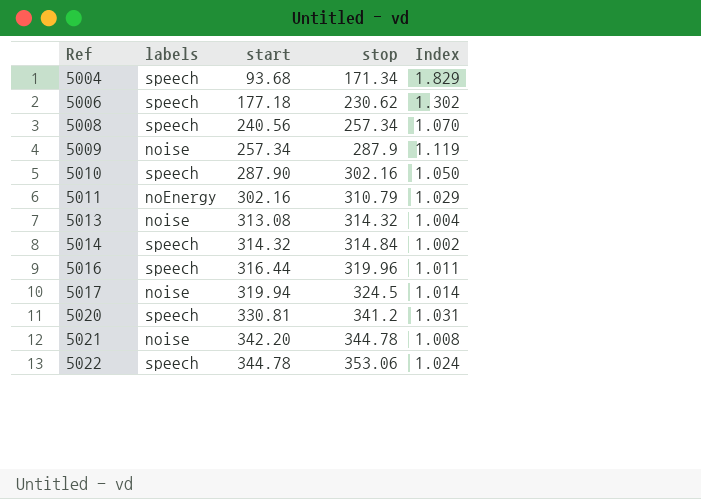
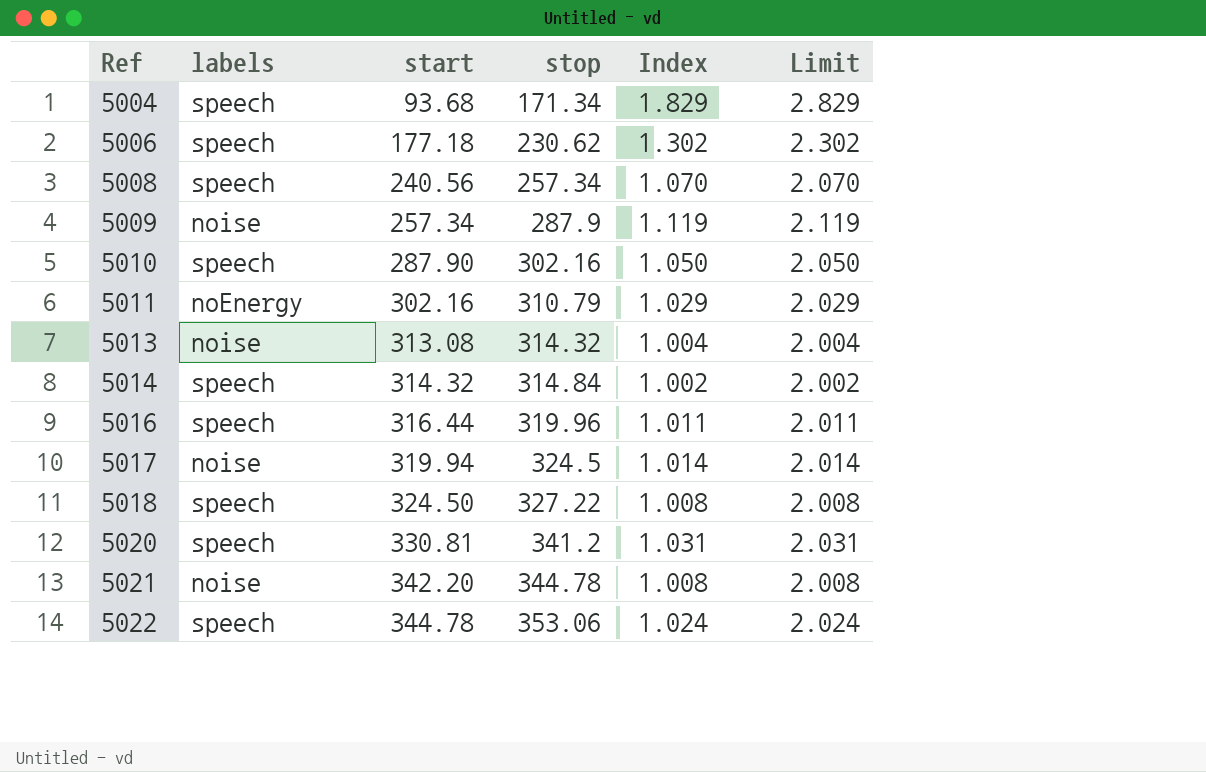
column Limit | formula: none -> [Index] + 1
row 5018: none -> speech | 324.50 | 327.22 | 1.008 | 2.008

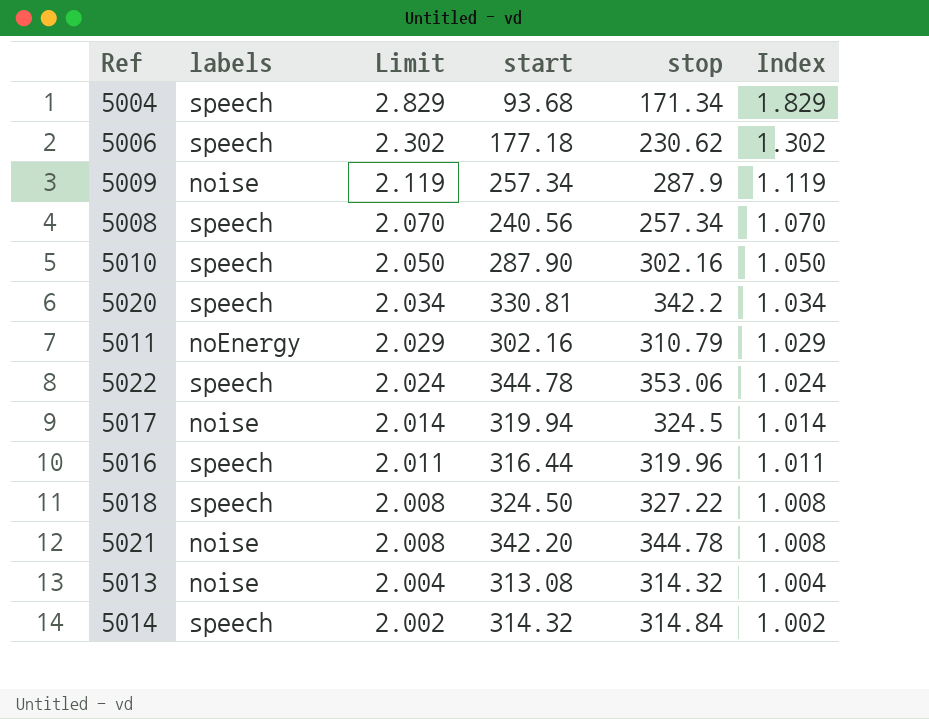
row order: Ref ascending -> Limit descending
column Limit | position: 6 -> 3
5020 | Limit: 2.031 -> 2.034
5020 | stop: 341.2 -> 342.2
5020 | Index: 1.031 -> 1.034

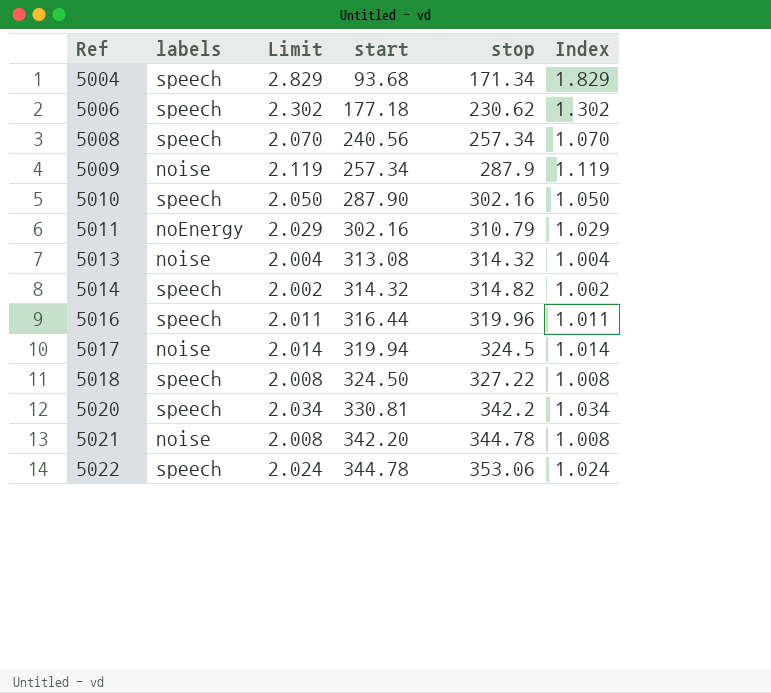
row order: Limit descending -> Ref ascending
5014 | stop: 314.84 -> 314.82

